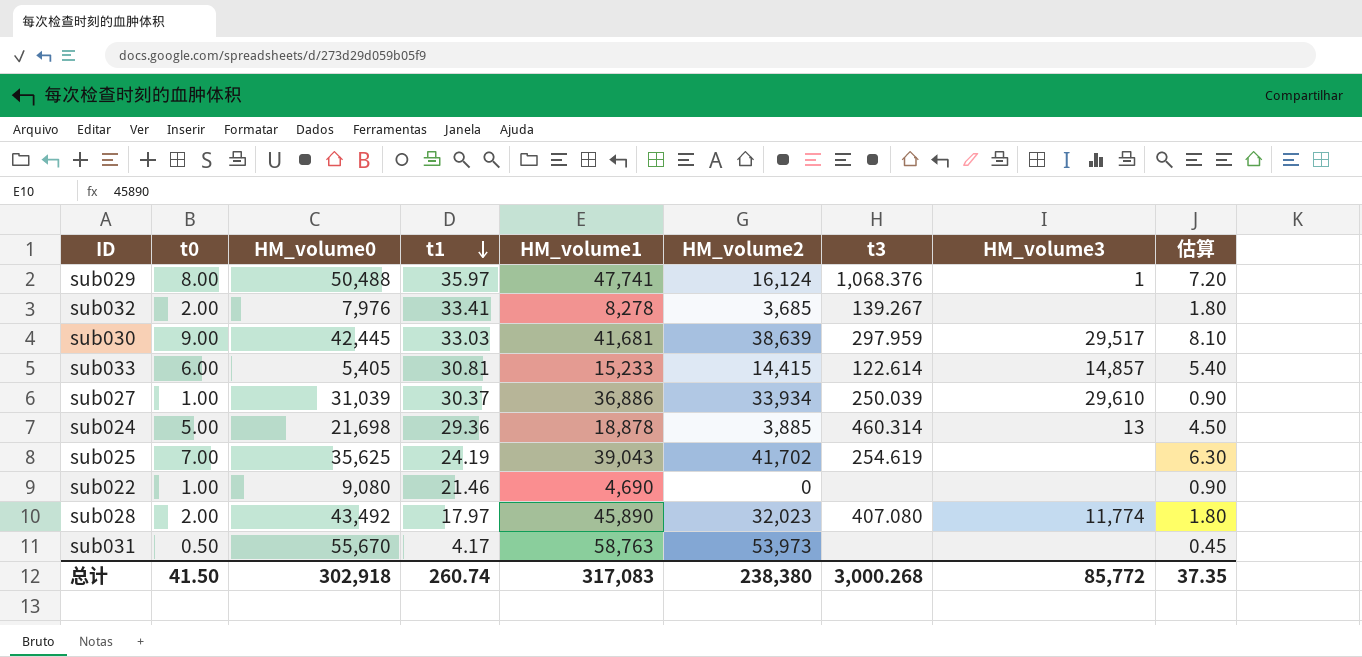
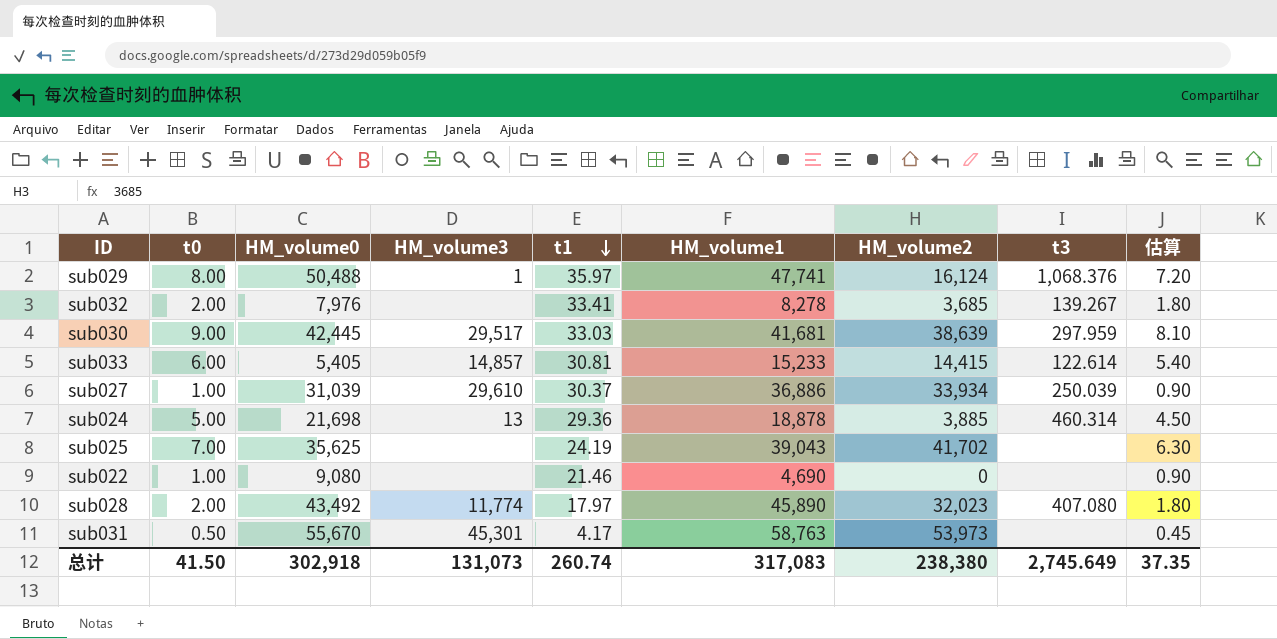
column HM_volume3 | position: 8 -> 4
sub025 | t3: 254.619 -> none
sub031 | HM_volume3: none -> 45,301
总计 | HM_volume3: 85,772 -> 131,073
总计 | t3: 3,000.268 -> 2,745.649

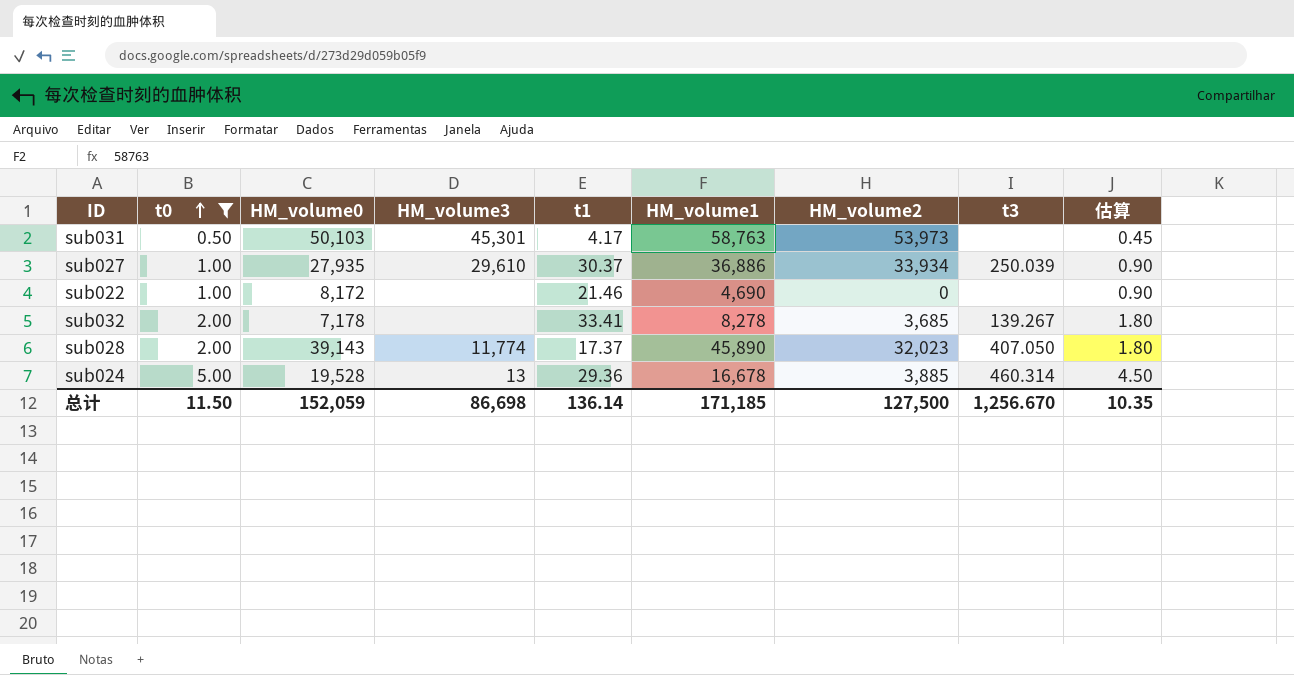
filter: none -> t0 <= 5.00
row order: t1 descending -> t0 ascending
sub031 | HM_volume0: 55,670 -> 50,103
sub027 | HM_volume0: 31,039 -> 27,935
sub022 | HM_volume0: 9,080 -> 8,172
sub032 | HM_volume0: 7,976 -> 7,178
sub028 | HM_volume0: 43,492 -> 39,143
sub028 | t1: 17.97 -> 17.37
sub028 | t3: 407.080 -> 407.050
sub024 | HM_volume0: 21,698 -> 19,528
sub024 | HM_volume1: 18,878 -> 16,678
总计 | t0: 41.50 -> 11.50
总计 | HM_volume0: 302,918 -> 152,059
总计 | HM_volume3: 131,073 -> 86,698
总计 | t1: 260.74 -> 136.14
总计 | HM_volume1: 317,083 -> 171,185
总计 | HM_volume2: 238,380 -> 127,500
总计 | t3: 2,745.649 -> 1,256.670
总计 | 估算: 37.35 -> 10.35

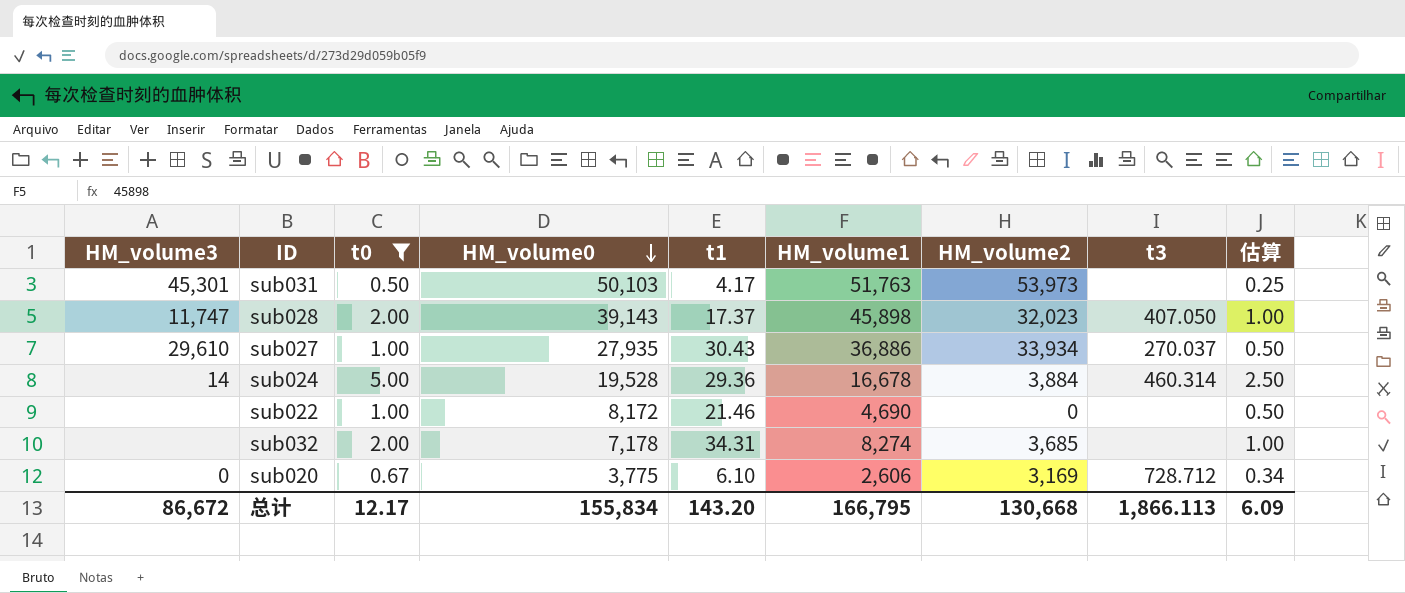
row order: t0 ascending -> HM_volume0 descending
column HM_volume3 | position: 4 -> 1
column 估算 | formula: [t0] * 0.9 -> [t0] * 0.5
sub031 | HM_volume1: 58,763 -> 51,763
sub028 | HM_volume3: 11,774 -> 11,747
sub028 | HM_volume1: 45,890 -> 45,898
sub027 | t1: 30.37 -> 30.43
sub027 | t3: 250.039 -> 270.037
sub024 | HM_volume3: 13 -> 14
sub024 | HM_volume2: 3,885 -> 3,884
sub032 | t1: 33.41 -> 34.31
sub032 | HM_volume1: 8,278 -> 8,274
sub032 | t3: 139.267 -> none
row sub020: none -> 0 | 0.67 | 3,775 | 6.10 | 2,606 | 3,169 | 728.712 | 0.34
总计 | HM_volume3: 86,698 -> 86,672
总计 | t0: 11.50 -> 12.17
总计 | HM_volume0: 152,059 -> 155,834
总计 | t1: 136.14 -> 143.20
总计 | HM_volume1: 171,185 -> 166,795
总计 | HM_volume2: 127,500 -> 130,668
总计 | t3: 1,256.670 -> 1,866.113
总计 | 估算: 10.35 -> 6.09

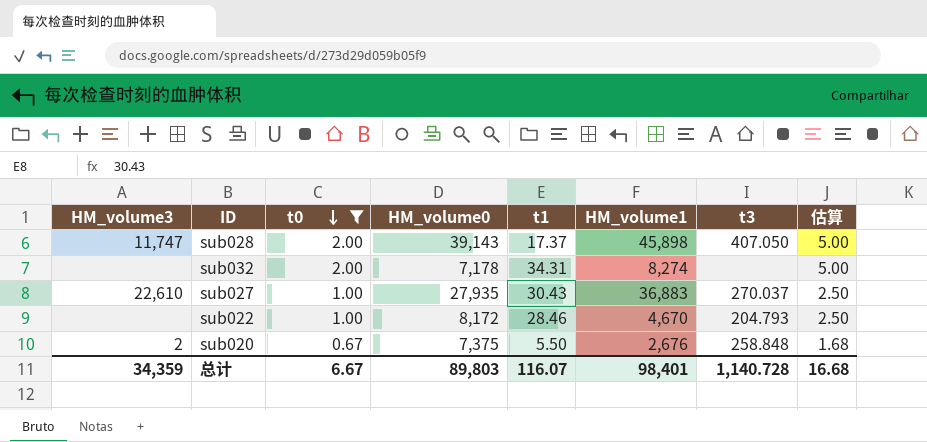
row order: HM_volume0 descending -> t0 descending
column HM_volume2 | position: 7 -> none
column 估算 | formula: [t0] * 0.5 -> [t0] * 2.5
row sub031: 45,301 | 0.50 | 50,103 | 4.17 | 51,763 | 53,973 | none | 0.25 -> none
row sub024: 14 | 5.00 | 19,528 | 29.36 | 16,678 | 3,884 | 460.314 | 2.50 -> none
sub027 | HM_volume3: 29,610 -> 22,610
sub027 | HM_volume1: 36,886 -> 36,883
sub022 | t1: 21.46 -> 28.46
sub022 | HM_volume1: 4,690 -> 4,670
sub022 | t3: none -> 204.793
sub020 | HM_volume3: 0 -> 2
sub020 | HM_volume0: 3,775 -> 7,375
sub020 | t1: 6.10 -> 5.50
sub020 | HM_volume1: 2,606 -> 2,676
sub020 | t3: 728.712 -> 258.848
总计 | HM_volume3: 86,672 -> 34,359
总计 | t0: 12.17 -> 6.67
总计 | HM_volume0: 155,834 -> 89,803
总计 | t1: 143.20 -> 116.07
总计 | HM_volume1: 166,795 -> 98,401
总计 | t3: 1,866.113 -> 1,140.728
总计 | 估算: 6.09 -> 16.68

